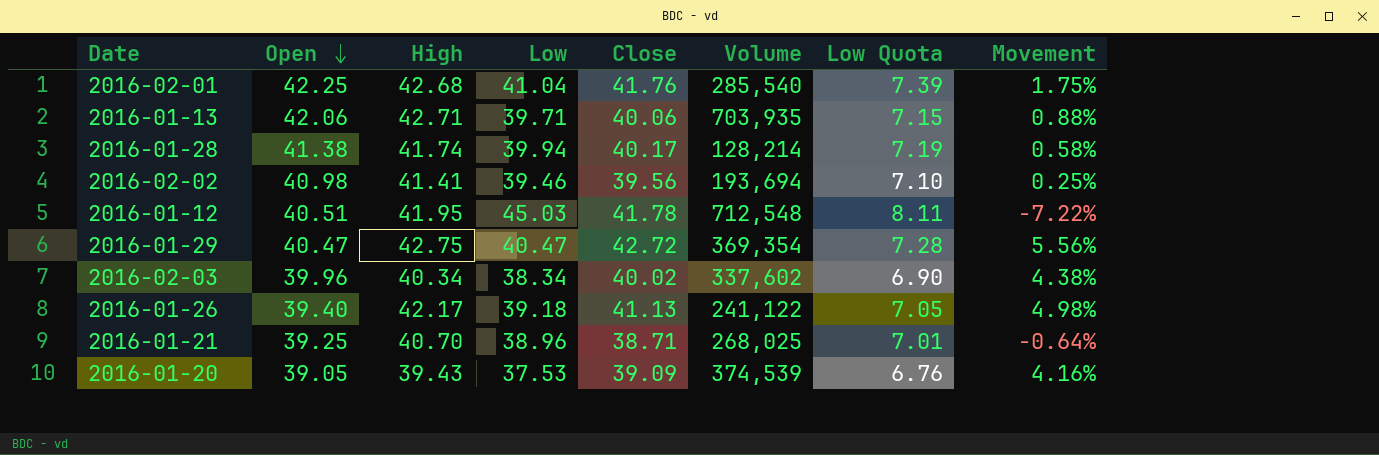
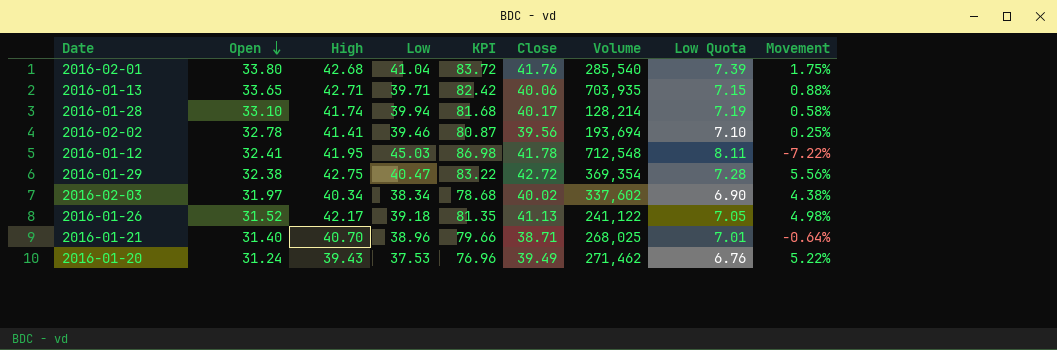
column KPI | formula: none -> [High] + [Low]
2016-02-01 | Open: 42.25 -> 33.80
2016-01-13 | Open: 42.06 -> 33.65
2016-01-28 | Open: 41.38 -> 33.10
2016-02-02 | Open: 40.98 -> 32.78
2016-01-12 | Open: 40.51 -> 32.41
2016-01-29 | Open: 40.47 -> 32.38
2016-02-03 | Open: 39.96 -> 31.97
2016-01-26 | Open: 39.40 -> 31.52
2016-01-21 | Open: 39.25 -> 31.40
2016-01-20 | Open: 39.05 -> 31.24
2016-01-20 | Close: 39.09 -> 39.49
2016-01-20 | Volume: 374,539 -> 271,462
2016-01-20 | Movement: 4.16% -> 5.22%

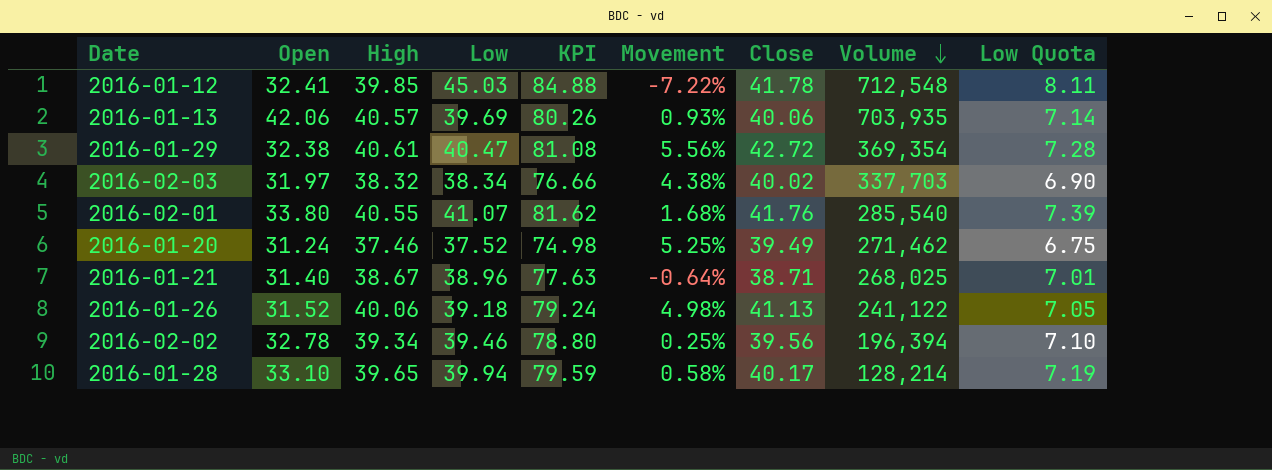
row order: Open descending -> Volume descending
column Movement | position: 9 -> 6
2016-01-12 | High: 41.95 -> 39.85
2016-01-12 | KPI: 86.98 -> 84.88
2016-01-13 | Open: 33.65 -> 42.06
2016-01-13 | High: 42.71 -> 40.57
2016-01-13 | Low: 39.71 -> 39.69
2016-01-13 | KPI: 82.42 -> 80.26
2016-01-13 | Movement: 0.88% -> 0.93%
2016-01-13 | Low Quota: 7.15 -> 7.14
2016-01-29 | High: 42.75 -> 40.61
2016-01-29 | KPI: 83.22 -> 81.08
2016-02-03 | High: 40.34 -> 38.32
2016-02-03 | KPI: 78.68 -> 76.66
2016-02-03 | Volume: 337,602 -> 337,703
2016-02-01 | High: 42.68 -> 40.55
2016-02-01 | Low: 41.04 -> 41.07
2016-02-01 | KPI: 83.72 -> 81.62
2016-02-01 | Movement: 1.75% -> 1.68%
2016-01-20 | High: 39.43 -> 37.46
2016-01-20 | Low: 37.53 -> 37.52
2016-01-20 | KPI: 76.96 -> 74.98
2016-01-20 | Movement: 5.22% -> 5.25%
2016-01-20 | Low Quota: 6.76 -> 6.75
2016-01-21 | High: 40.70 -> 38.67
2016-01-21 | KPI: 79.66 -> 77.63
2016-01-26 | High: 42.17 -> 40.06
2016-01-26 | KPI: 81.35 -> 79.24
2016-02-02 | High: 41.41 -> 39.34
2016-02-02 | KPI: 80.87 -> 78.80
2016-02-02 | Volume: 193,694 -> 196,394
2016-01-28 | High: 41.74 -> 39.65
2016-01-28 | KPI: 81.68 -> 79.59

